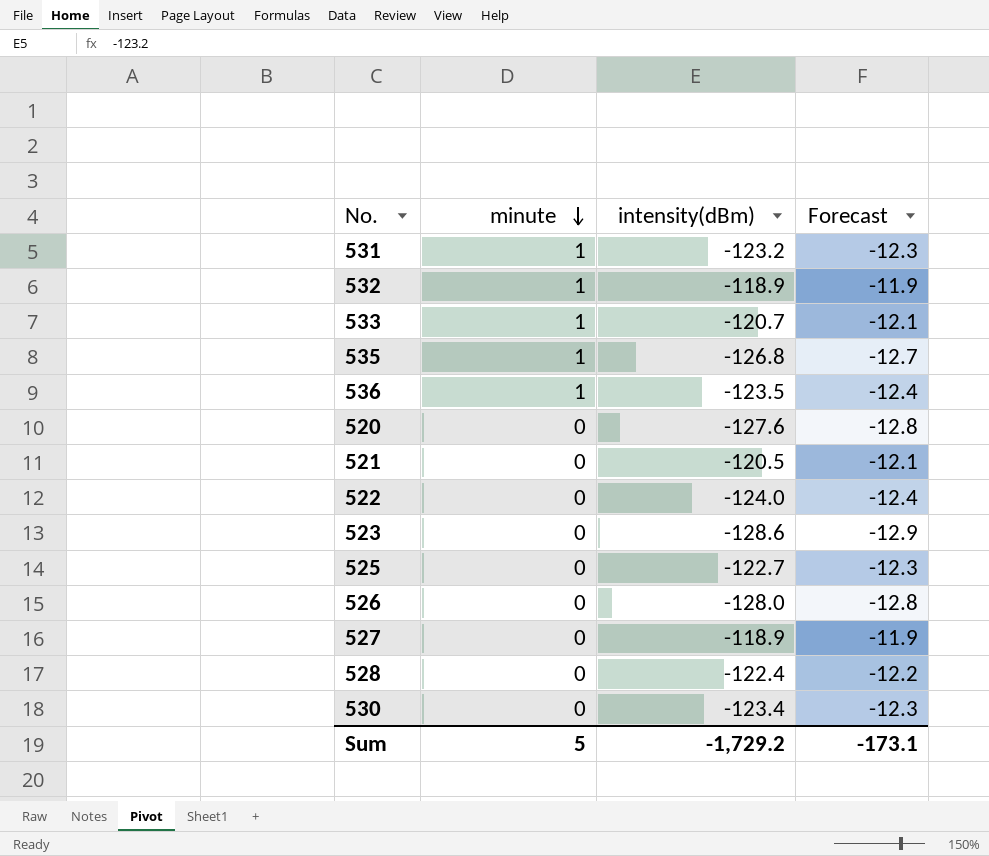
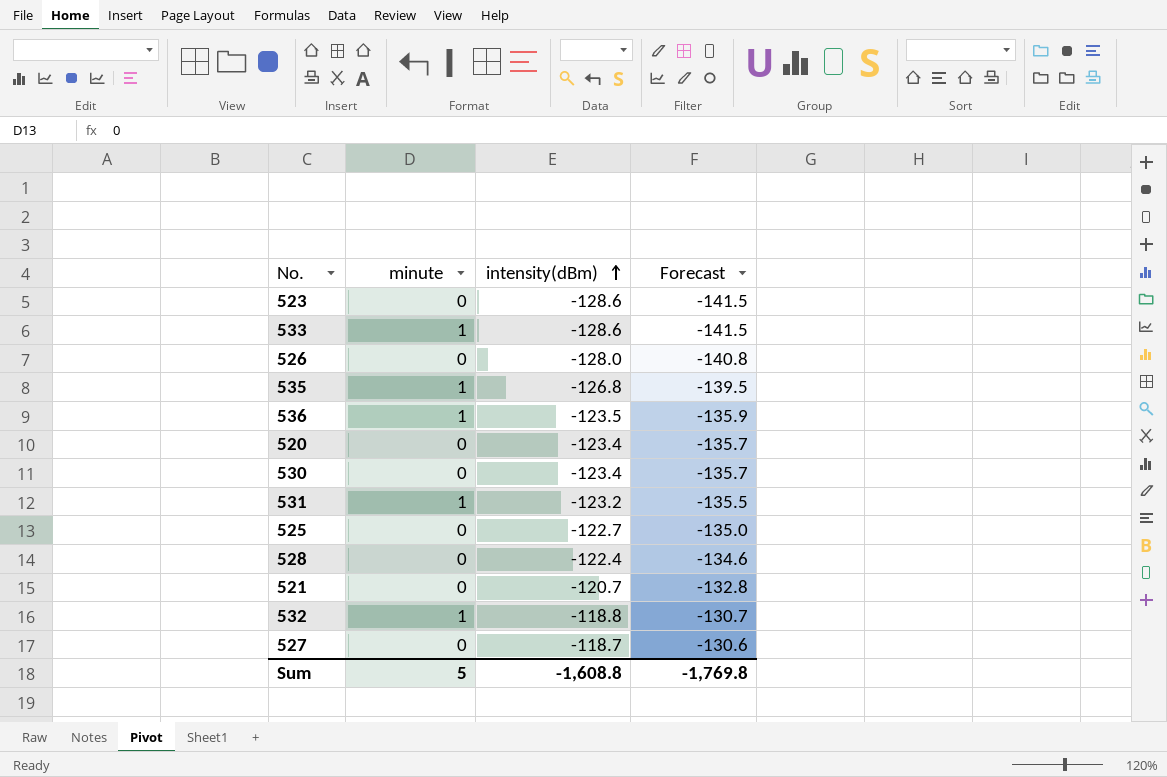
row order: minute descending -> intensity(dBm) ascending
column Forecast | formula: [intensity(dBm)] * 0.1 -> [intensity(dBm)] * 1.1
row 522: 0 | -124.0 | -12.4 -> none
533 | intensity(dBm): -120.7 -> -128.6
520 | intensity(dBm): -127.6 -> -123.4
521 | intensity(dBm): -120.5 -> -120.7
532 | intensity(dBm): -118.9 -> -118.8
527 | intensity(dBm): -118.9 -> -118.7
Sum | intensity(dBm): -1,729.2 -> -1,608.8
Sum | Forecast: -173.1 -> -1,769.8

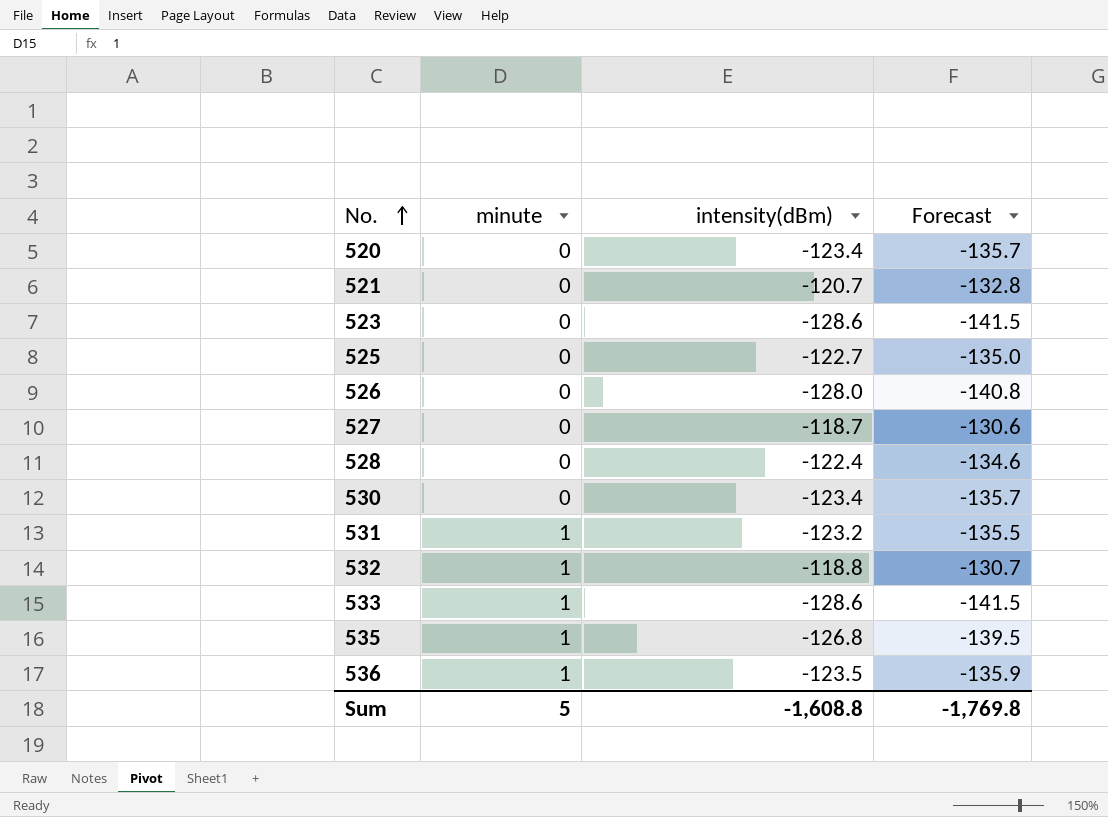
row order: intensity(dBm) ascending -> No. ascending

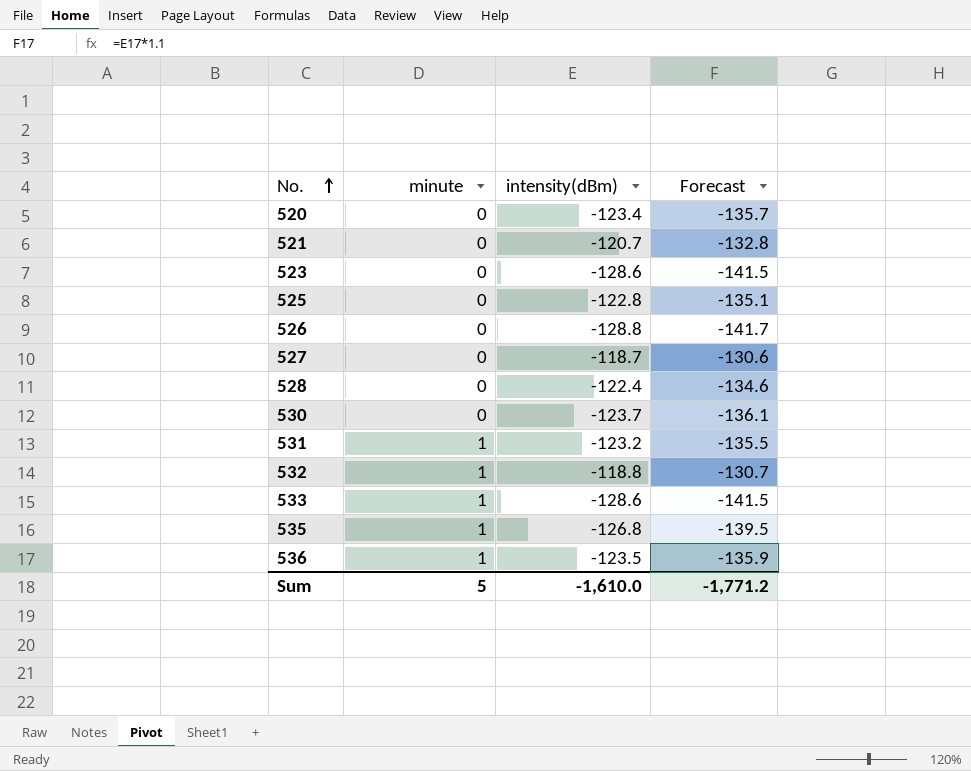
525 | intensity(dBm): -122.7 -> -122.8
525 | Forecast: -135.0 -> -135.1
526 | intensity(dBm): -128.0 -> -128.8
526 | Forecast: -140.8 -> -141.7
530 | intensity(dBm): -123.4 -> -123.7
530 | Forecast: -135.7 -> -136.1
Sum | intensity(dBm): -1,608.8 -> -1,610.0
Sum | Forecast: -1,769.8 -> -1,771.2

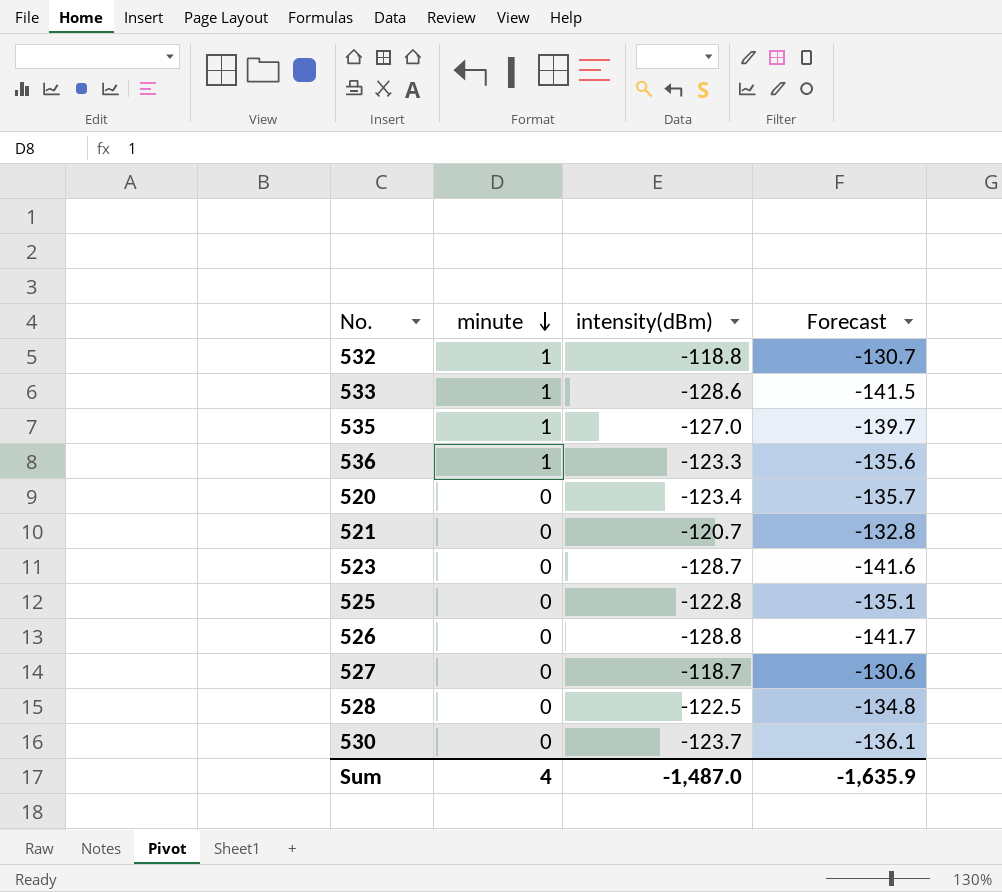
row order: No. ascending -> minute descending
row 531: 1 | -123.2 | -135.5 -> none
535 | intensity(dBm): -126.8 -> -127.0
535 | Forecast: -139.5 -> -139.7
536 | intensity(dBm): -123.5 -> -123.3
536 | Forecast: -135.9 -> -135.6
523 | intensity(dBm): -128.6 -> -128.7
523 | Forecast: -141.5 -> -141.6
528 | intensity(dBm): -122.4 -> -122.5
528 | Forecast: -134.6 -> -134.8
Sum | minute: 5 -> 4
Sum | intensity(dBm): -1,610.0 -> -1,487.0
Sum | Forecast: -1,771.2 -> -1,635.9

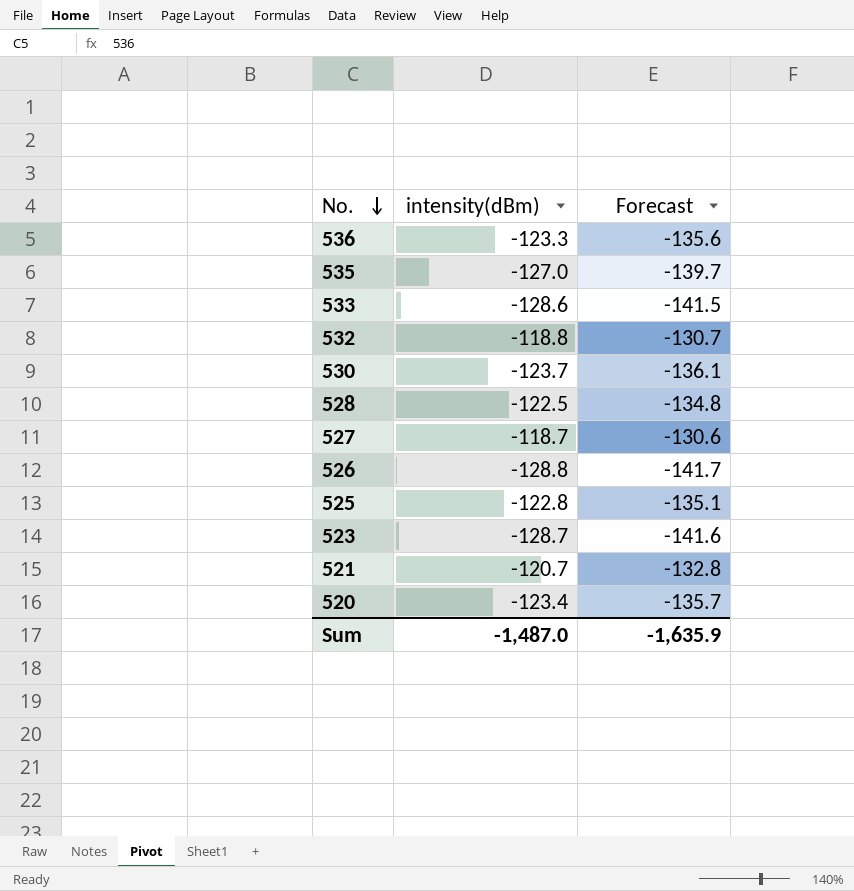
row order: minute descending -> No. descending
column minute | position: 2 -> none

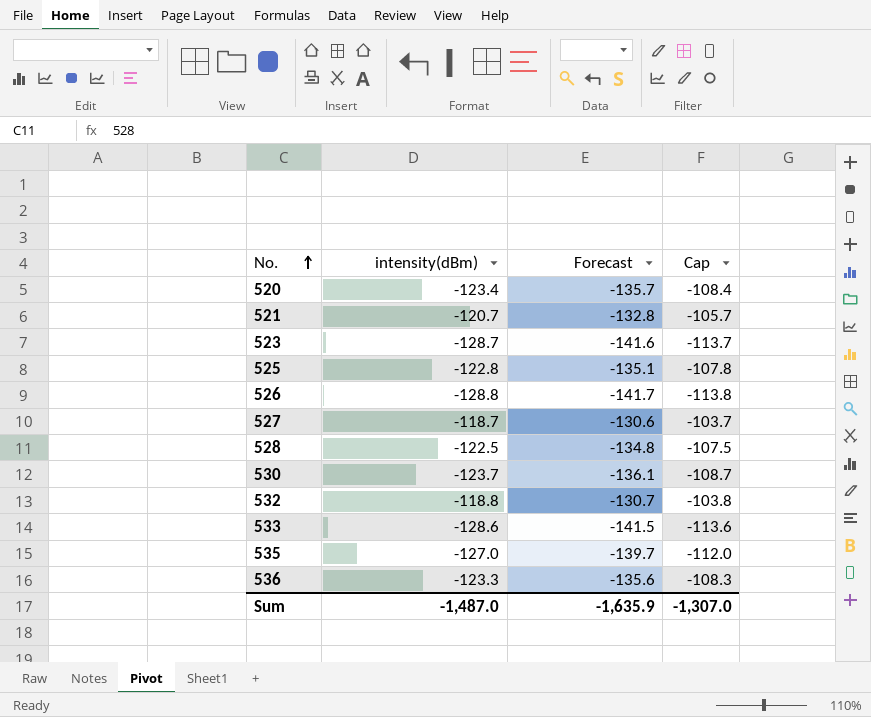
row order: No. descending -> No. ascending
column Cap | formula: none -> [intensity(dBm)] + 15

